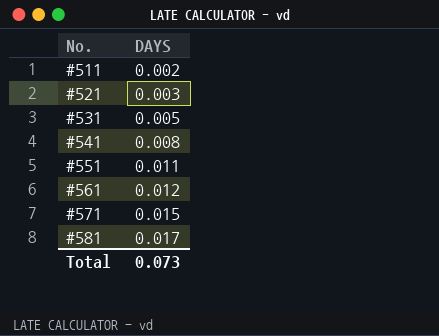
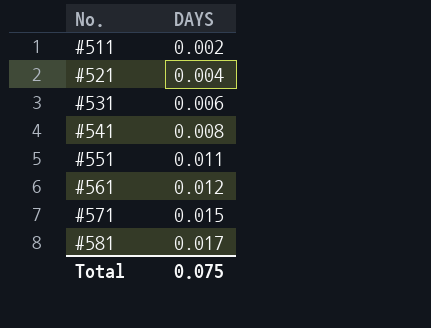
#521 | DAYS: 0.003 -> 0.004
#531 | DAYS: 0.005 -> 0.006
Total | DAYS: 0.073 -> 0.075

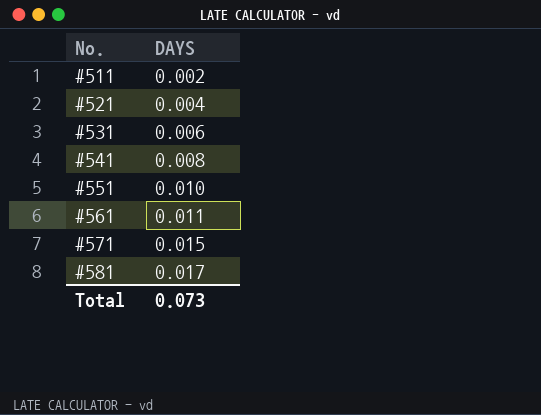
#551 | DAYS: 0.011 -> 0.010
#561 | DAYS: 0.012 -> 0.011
Total | DAYS: 0.075 -> 0.073

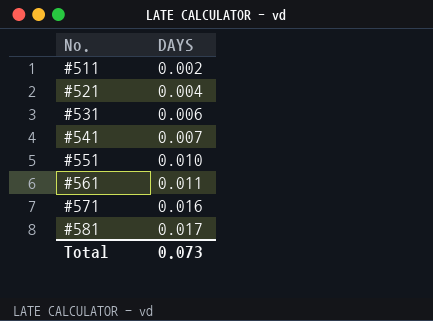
#541 | DAYS: 0.008 -> 0.007
#571 | DAYS: 0.015 -> 0.016

